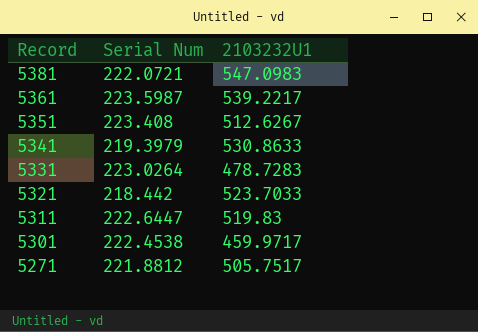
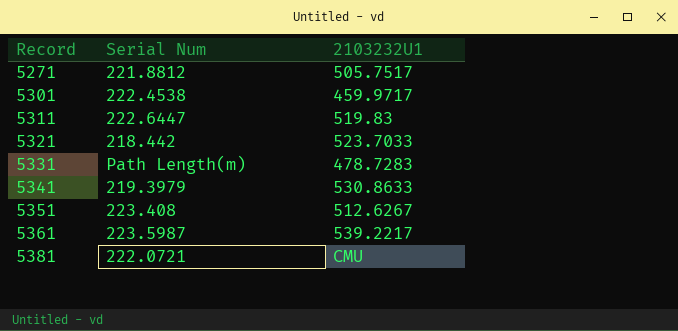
row order: Record descending -> Record ascending
5331 | Serial Num: 223.0264 -> Path Length(m)
5381 | 2103232U1: 547.0983 -> CMU

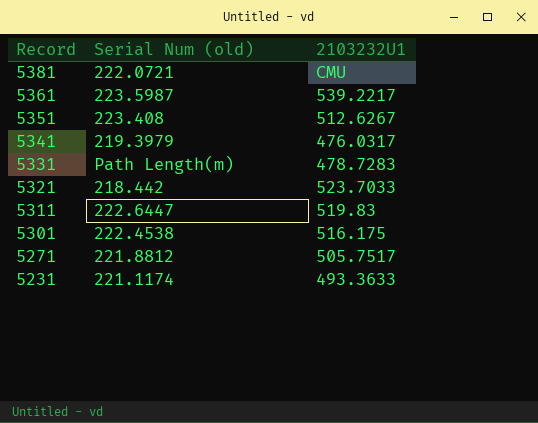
row order: Record ascending -> Record descending
column name: Serial Num -> Serial Num (old)
5341 | 2103232U1: 530.8633 -> 476.0317
5301 | 2103232U1: 459.9717 -> 516.175
row 5231: none -> 221.1174 | 493.3633

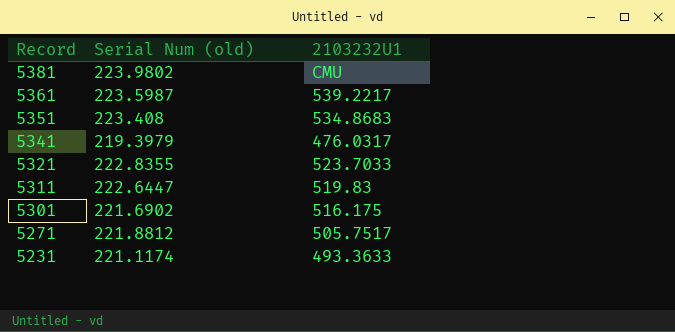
row 5331: Path Length(m) | 478.7283 -> none
5381 | Serial Num (old): 222.0721 -> 223.9802
5351 | 2103232U1: 512.6267 -> 534.8683
5321 | Serial Num (old): 218.442 -> 222.8355
5301 | Serial Num (old): 222.4538 -> 221.6902

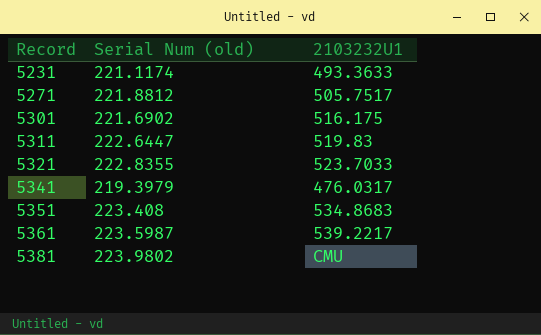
row order: Record descending -> Record ascending

